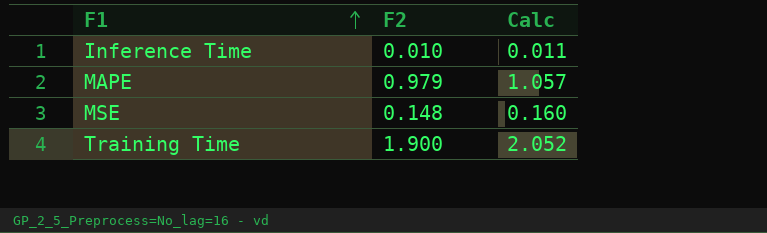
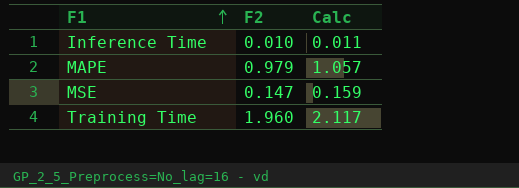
MSE | F2: 0.148 -> 0.147
MSE | Calc: 0.160 -> 0.159
Training Time | F2: 1.900 -> 1.960
Training Time | Calc: 2.052 -> 2.117

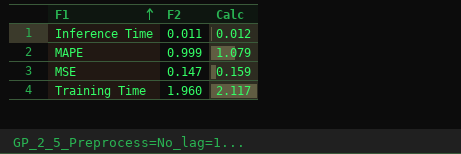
Inference Time | F2: 0.010 -> 0.011
Inference Time | Calc: 0.011 -> 0.012
MAPE | F2: 0.979 -> 0.999
MAPE | Calc: 1.057 -> 1.079

